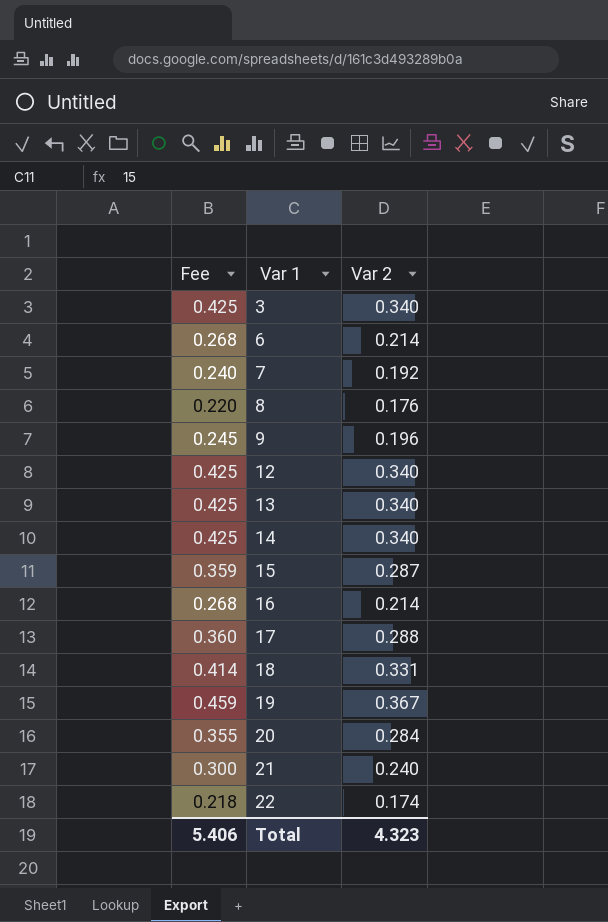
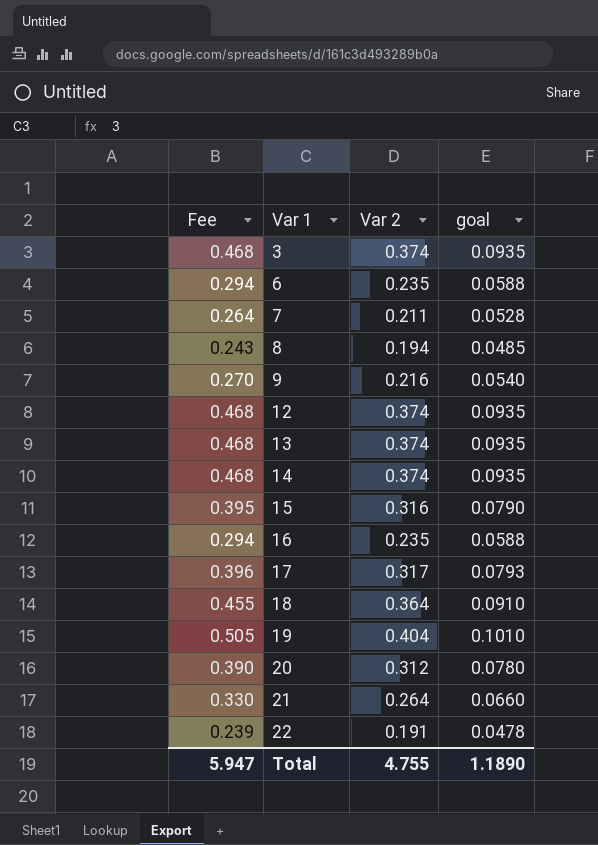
column goal | formula: none -> [Var 2] * 0.25
3 | Fee: 0.425 -> 0.468
3 | Var 2: 0.340 -> 0.374
6 | Fee: 0.268 -> 0.294
6 | Var 2: 0.214 -> 0.235
7 | Fee: 0.240 -> 0.264
7 | Var 2: 0.192 -> 0.211
8 | Fee: 0.220 -> 0.243
8 | Var 2: 0.176 -> 0.194
9 | Fee: 0.245 -> 0.270
9 | Var 2: 0.196 -> 0.216
12 | Fee: 0.425 -> 0.468
12 | Var 2: 0.340 -> 0.374
13 | Fee: 0.425 -> 0.468
13 | Var 2: 0.340 -> 0.374
14 | Fee: 0.425 -> 0.468
14 | Var 2: 0.340 -> 0.374
15 | Fee: 0.359 -> 0.395
15 | Var 2: 0.287 -> 0.316
16 | Fee: 0.268 -> 0.294
16 | Var 2: 0.214 -> 0.235
17 | Fee: 0.360 -> 0.396
17 | Var 2: 0.288 -> 0.317
18 | Fee: 0.414 -> 0.455
18 | Var 2: 0.331 -> 0.364
19 | Fee: 0.459 -> 0.505
19 | Var 2: 0.367 -> 0.404
20 | Fee: 0.355 -> 0.390
20 | Var 2: 0.284 -> 0.312
21 | Fee: 0.300 -> 0.330
21 | Var 2: 0.240 -> 0.264
22 | Fee: 0.218 -> 0.239
22 | Var 2: 0.174 -> 0.191
Total | Fee: 5.406 -> 5.947
Total | Var 2: 4.323 -> 4.755

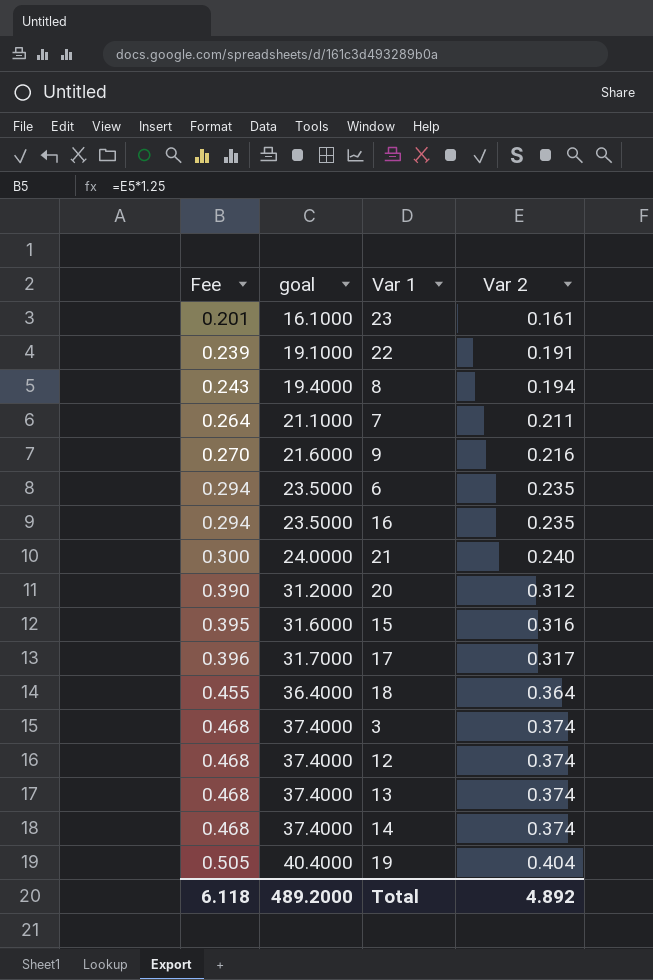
row order: Var 1 ascending -> Fee ascending
column goal | formula: [Var 2] * 0.25 -> [Var 2] * 100
column goal | position: 4 -> 2
row 23: none -> 0.201 | 16.1000 | 0.161
21 | Fee: 0.330 -> 0.300
21 | Var 2: 0.264 -> 0.240
Total | Fee: 5.947 -> 6.118
Total | goal: 1.1890 -> 489.2000
Total | Var 2: 4.755 -> 4.892

